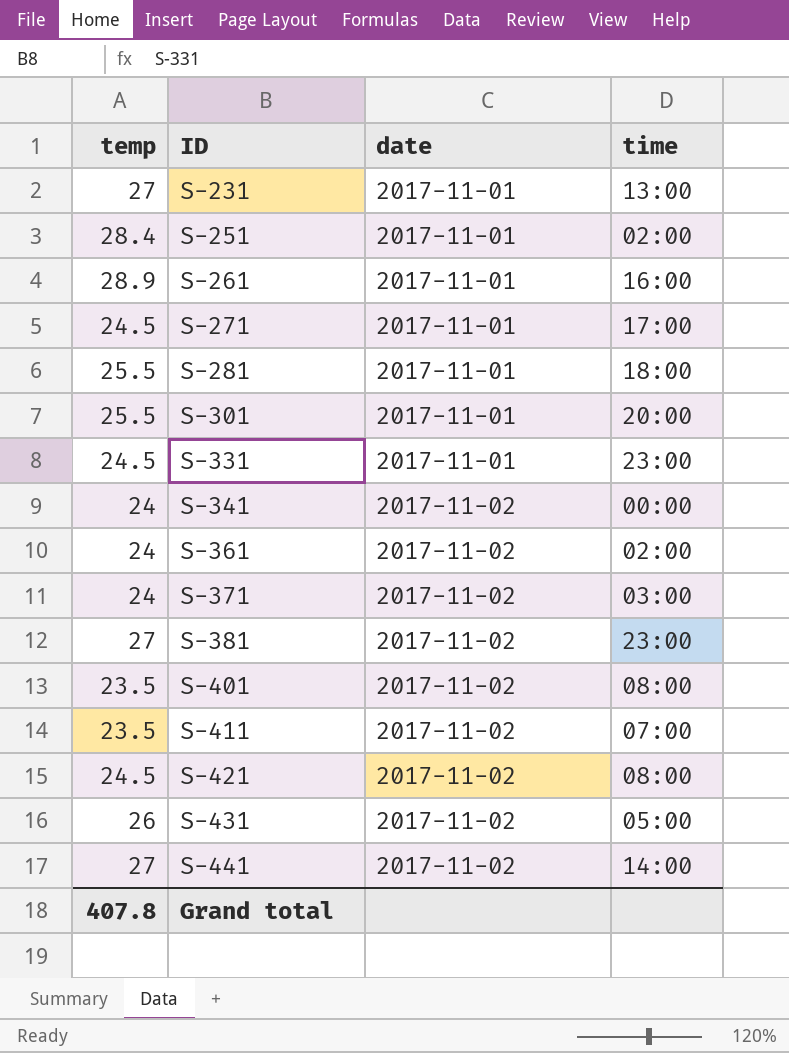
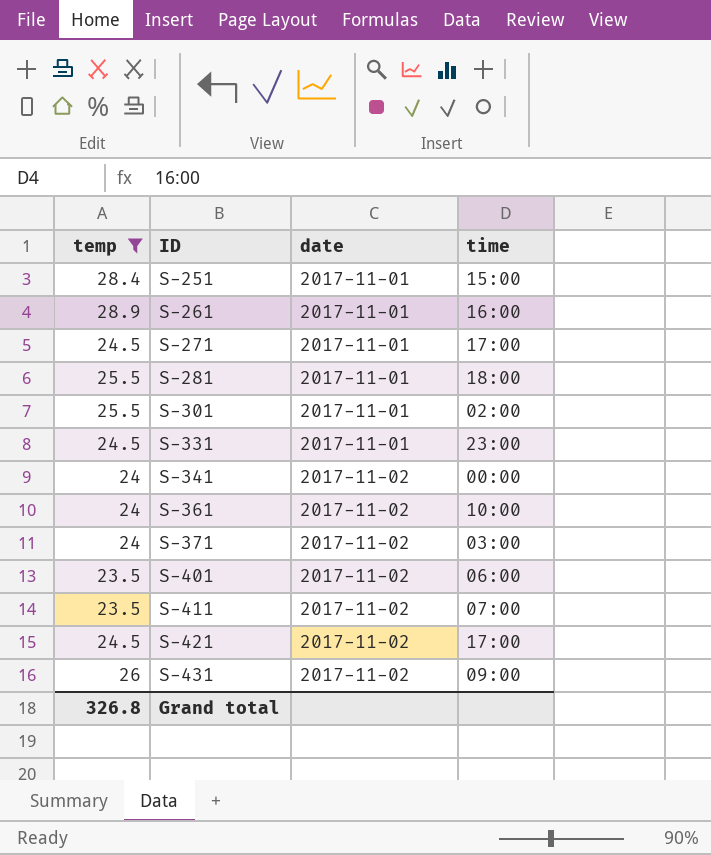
filter: none -> temp != 27
S-251 | time: 02:00 -> 15:00
S-301 | time: 20:00 -> 02:00
S-361 | time: 02:00 -> 10:00
S-401 | time: 08:00 -> 06:00
S-421 | time: 08:00 -> 17:00
S-431 | time: 05:00 -> 09:00
Grand total | temp: 407.8 -> 326.8

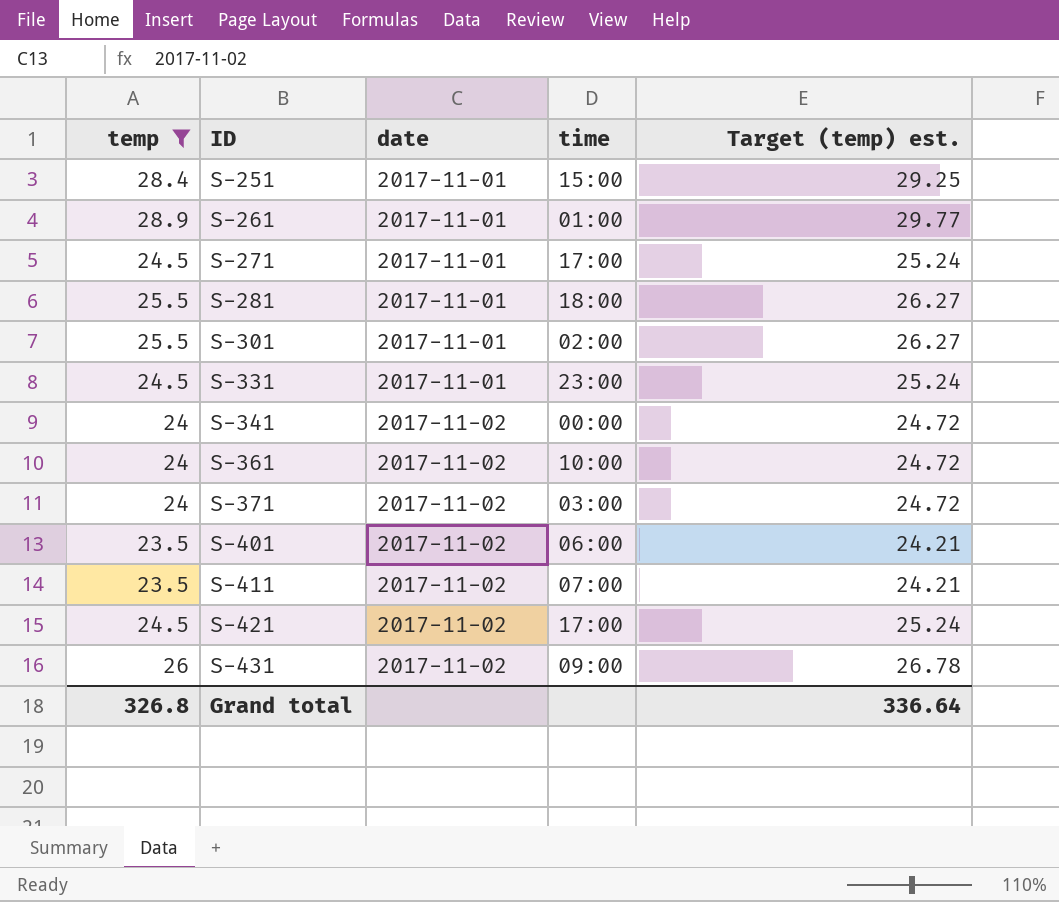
column Target (temp) est. | formula: none -> [temp] * 1.03
S-261 | time: 16:00 -> 01:00

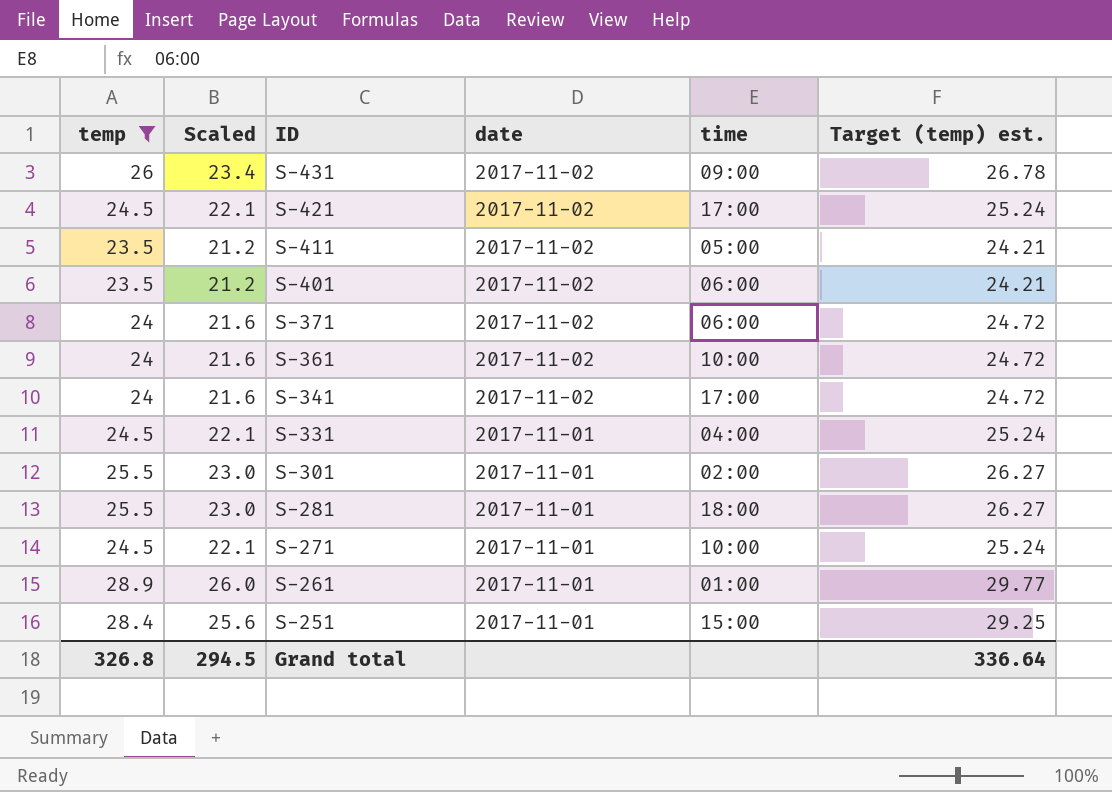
row order: ID ascending -> ID descending
column Scaled | formula: none -> [temp] * 0.9
S-411 | time: 07:00 -> 05:00
S-371 | time: 03:00 -> 06:00
S-341 | time: 00:00 -> 17:00
S-331 | time: 23:00 -> 04:00
S-271 | time: 17:00 -> 10:00

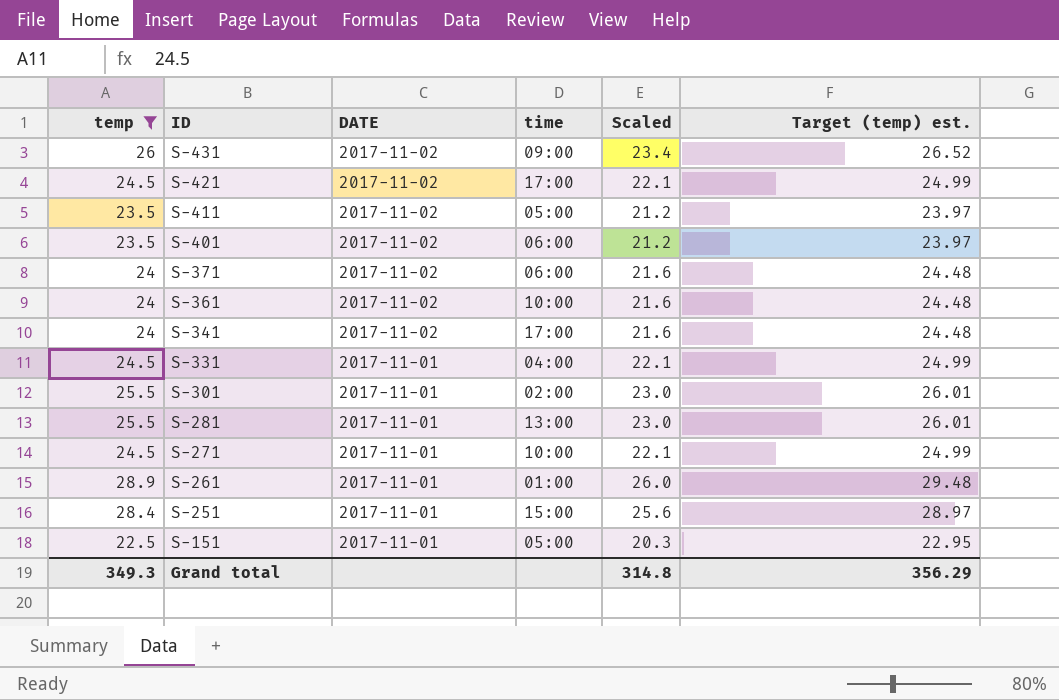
column name: date -> DATE
column Scaled | position: 2 -> 5
column Target (temp) est. | formula: [temp] * 1.03 -> [temp] * 1.02
S-281 | time: 18:00 -> 13:00
row S-151: none -> 22.5 | 2017-11-01 | 05:00 | 20.3 | 22.95
Grand total | temp: 326.8 -> 349.3
Grand total | Scaled: 294.5 -> 314.8
Grand total | Target (temp) est.: 336.64 -> 356.29

